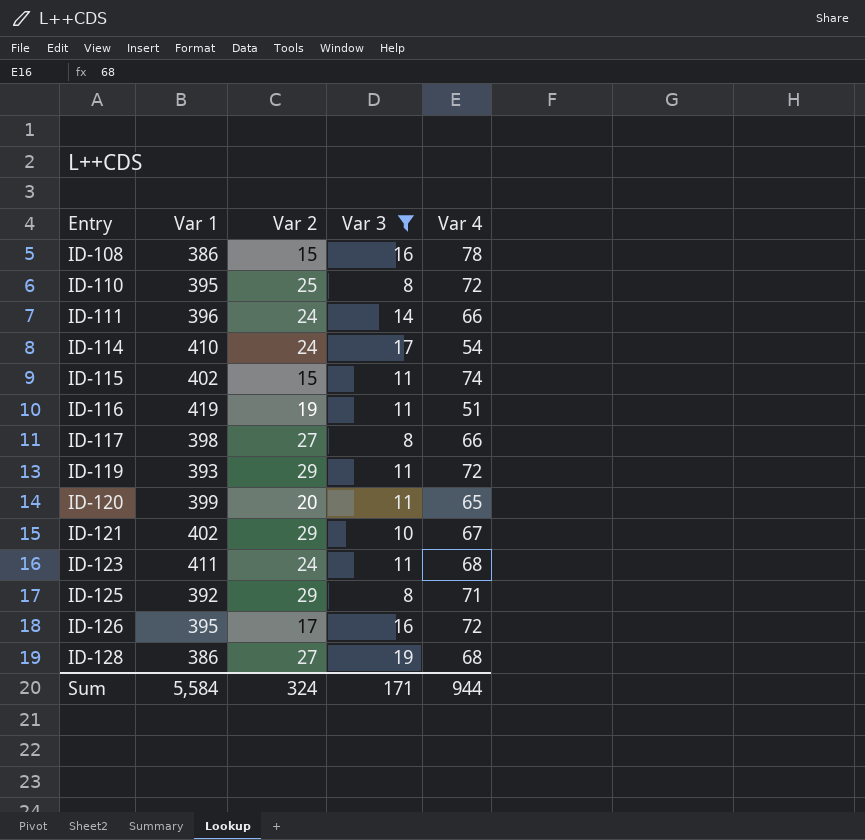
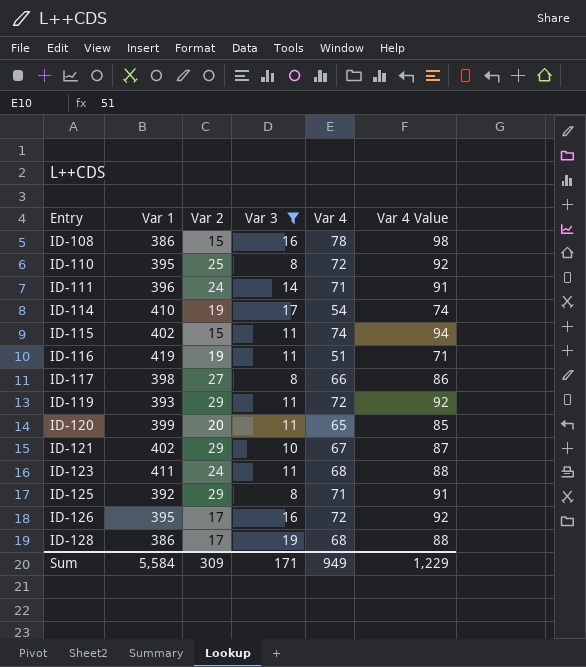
column Var 4 Value | formula: none -> [Var 4] + 20
ID-111 | Var 4: 66 -> 71
ID-114 | Var 2: 24 -> 19
ID-128 | Var 2: 27 -> 17
Sum | Var 2: 324 -> 309
Sum | Var 4: 944 -> 949

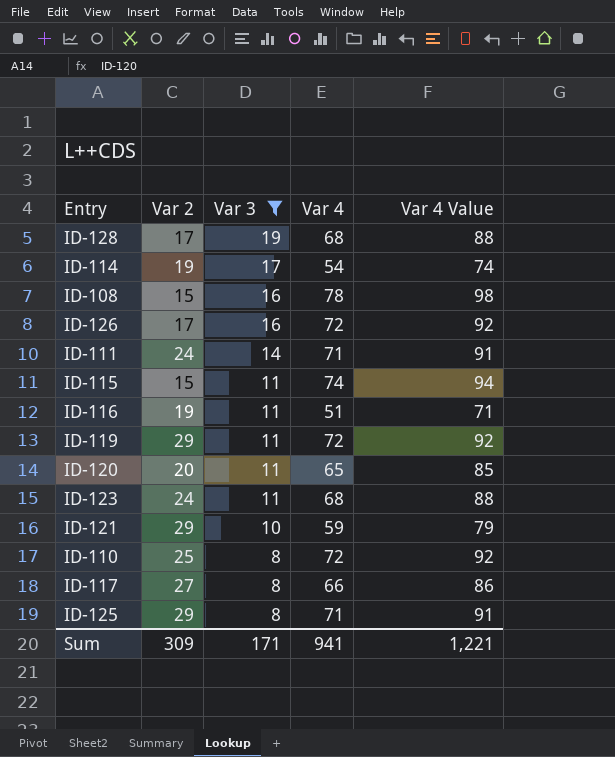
row order: Entry ascending -> Var 3 descending
column Var 1 | position: 2 -> none
ID-121 | Var 4: 67 -> 59
ID-121 | Var 4 Value: 87 -> 79
Sum | Var 4: 949 -> 941
Sum | Var 4 Value: 1,229 -> 1,221

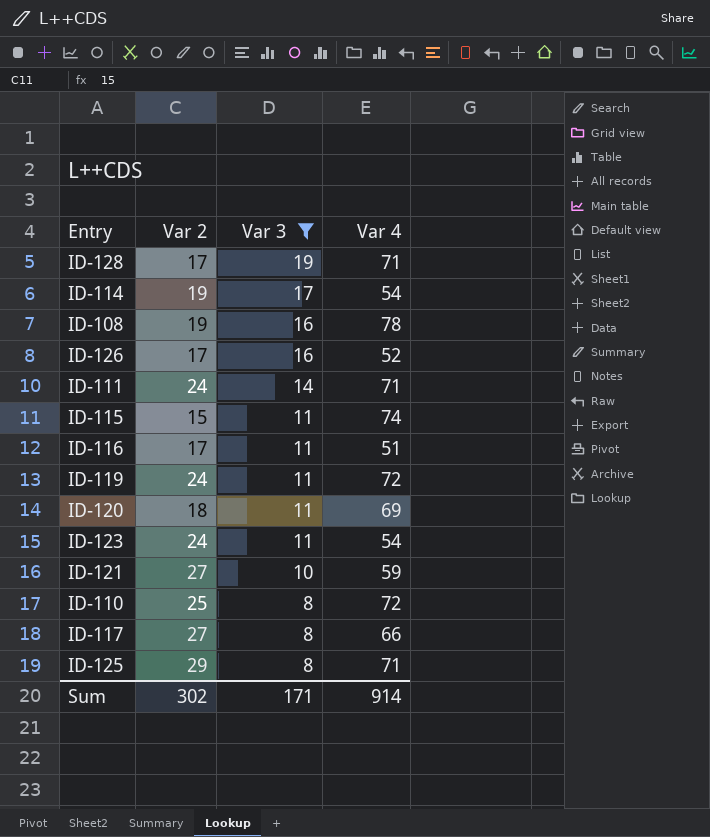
column Var 4 Value | formula: [Var 4] + 20 -> none
ID-128 | Var 4: 68 -> 71
ID-108 | Var 2: 15 -> 19
ID-126 | Var 4: 72 -> 52
ID-116 | Var 2: 19 -> 17
ID-119 | Var 2: 29 -> 24
ID-120 | Var 2: 20 -> 18
ID-120 | Var 4: 65 -> 69
ID-123 | Var 4: 68 -> 54
ID-121 | Var 2: 29 -> 27
Sum | Var 2: 309 -> 302
Sum | Var 4: 941 -> 914

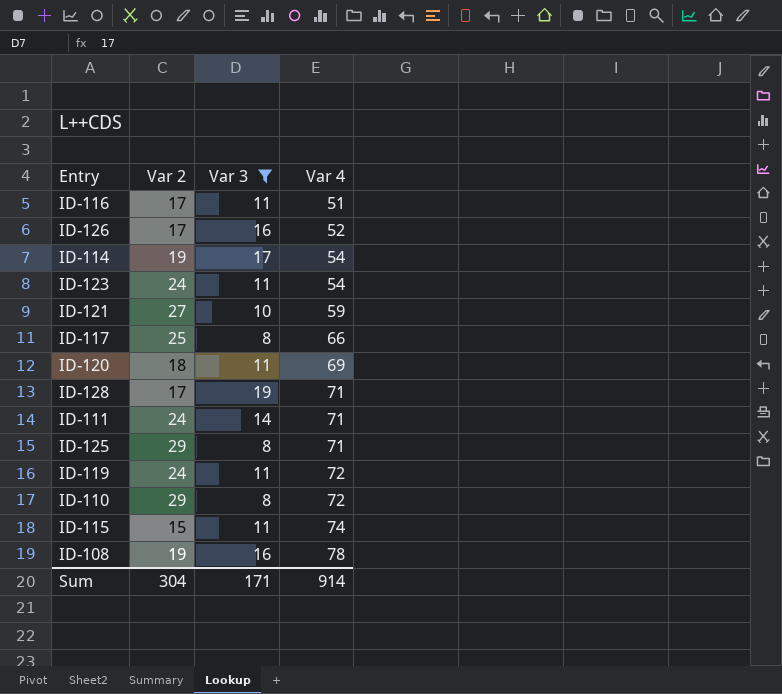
row order: Var 3 descending -> Var 4 ascending
ID-117 | Var 2: 27 -> 25
ID-110 | Var 2: 25 -> 29
Sum | Var 2: 302 -> 304

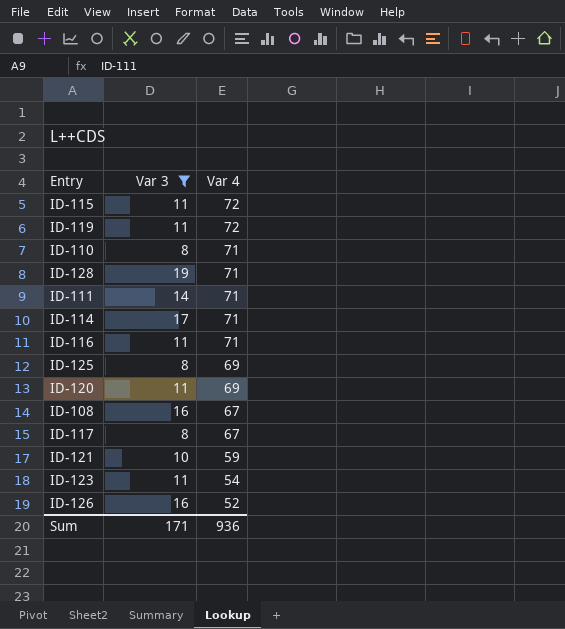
row order: Var 4 ascending -> Var 4 descending
column Var 2 | position: 2 -> none
ID-115 | Var 4: 74 -> 72
ID-110 | Var 4: 72 -> 71
ID-114 | Var 4: 54 -> 71
ID-116 | Var 4: 51 -> 71
ID-125 | Var 4: 71 -> 69
ID-108 | Var 4: 78 -> 67
ID-117 | Var 4: 66 -> 67
Sum | Var 4: 914 -> 936

